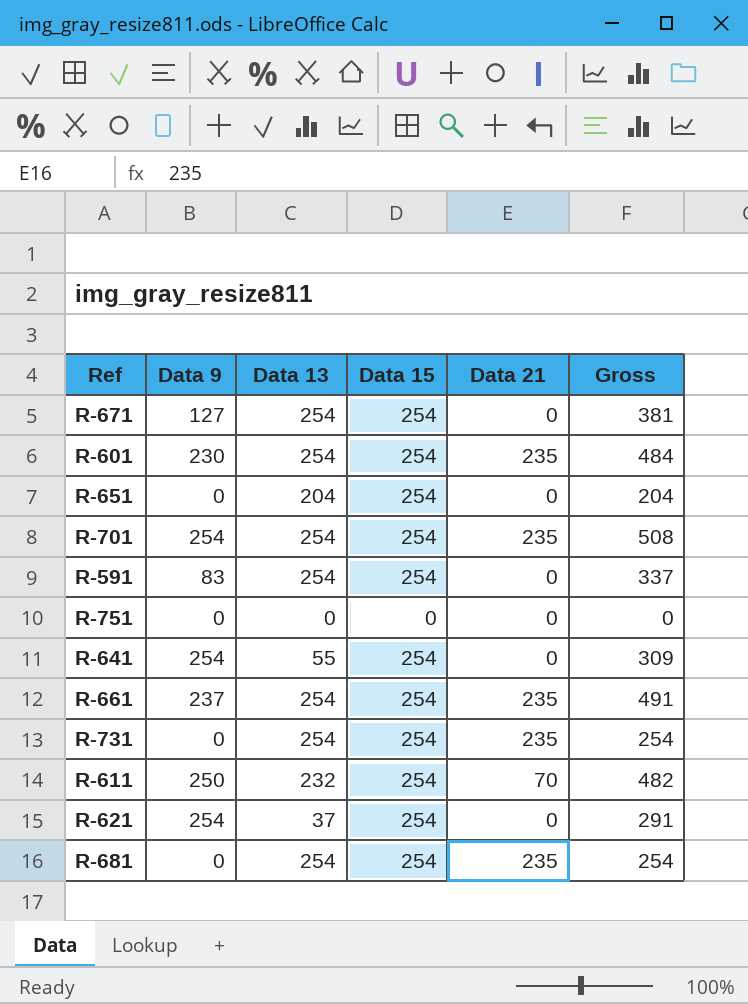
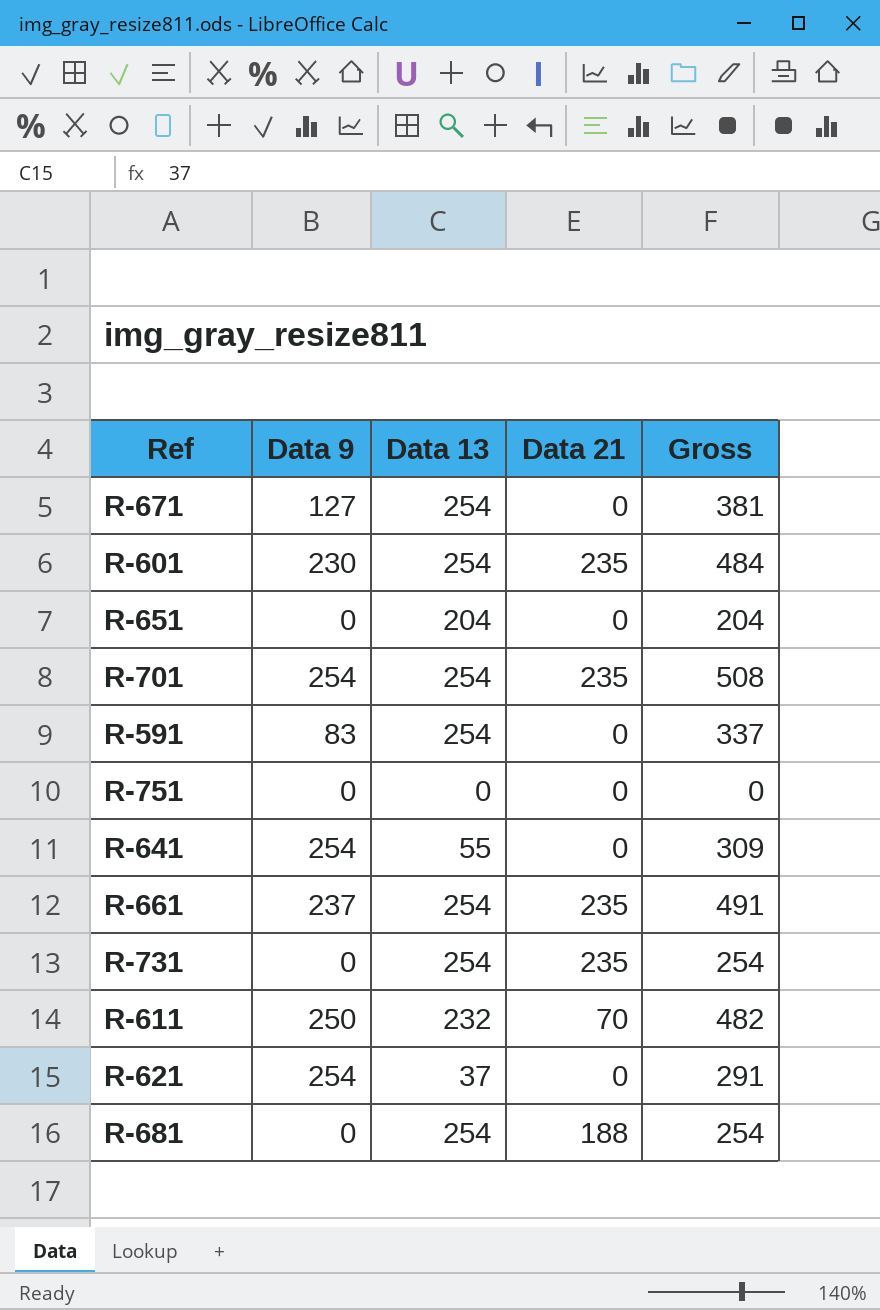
column Data 15 | position: 4 -> none
R-681 | Data 21: 235 -> 188

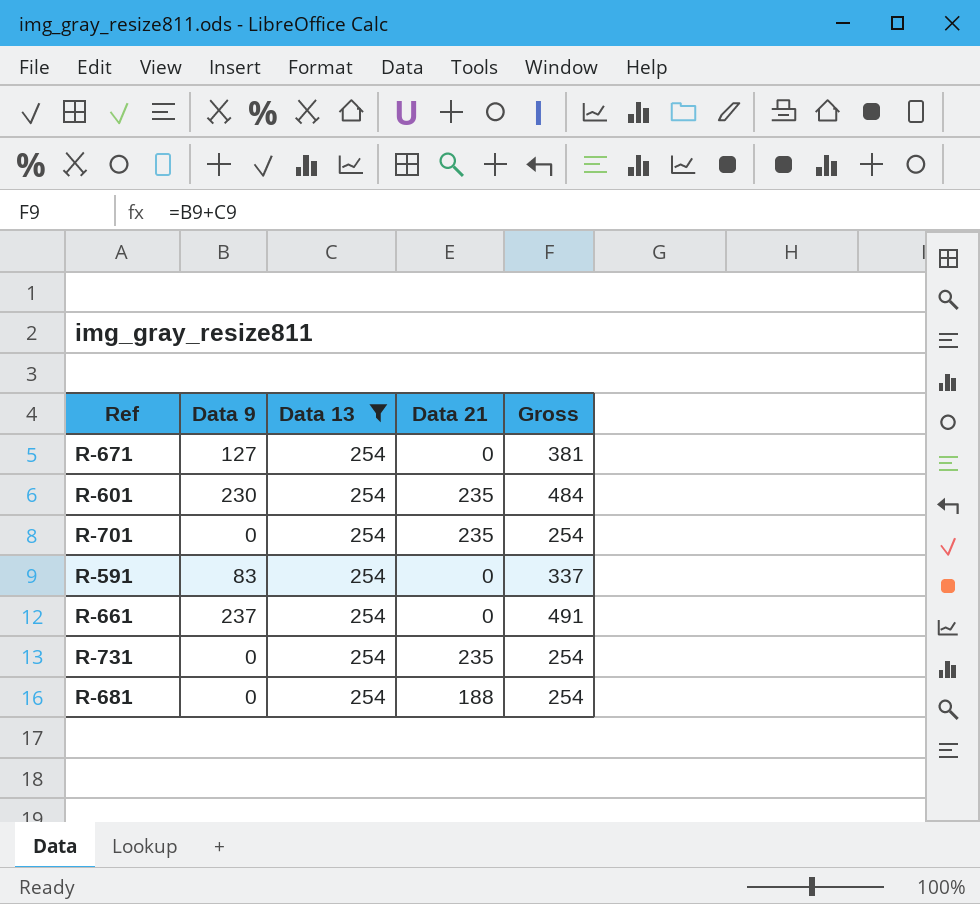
filter: none -> Data 13 = 254
R-701 | Data 9: 254 -> 0
R-701 | Gross: 508 -> 254
R-661 | Data 21: 235 -> 0

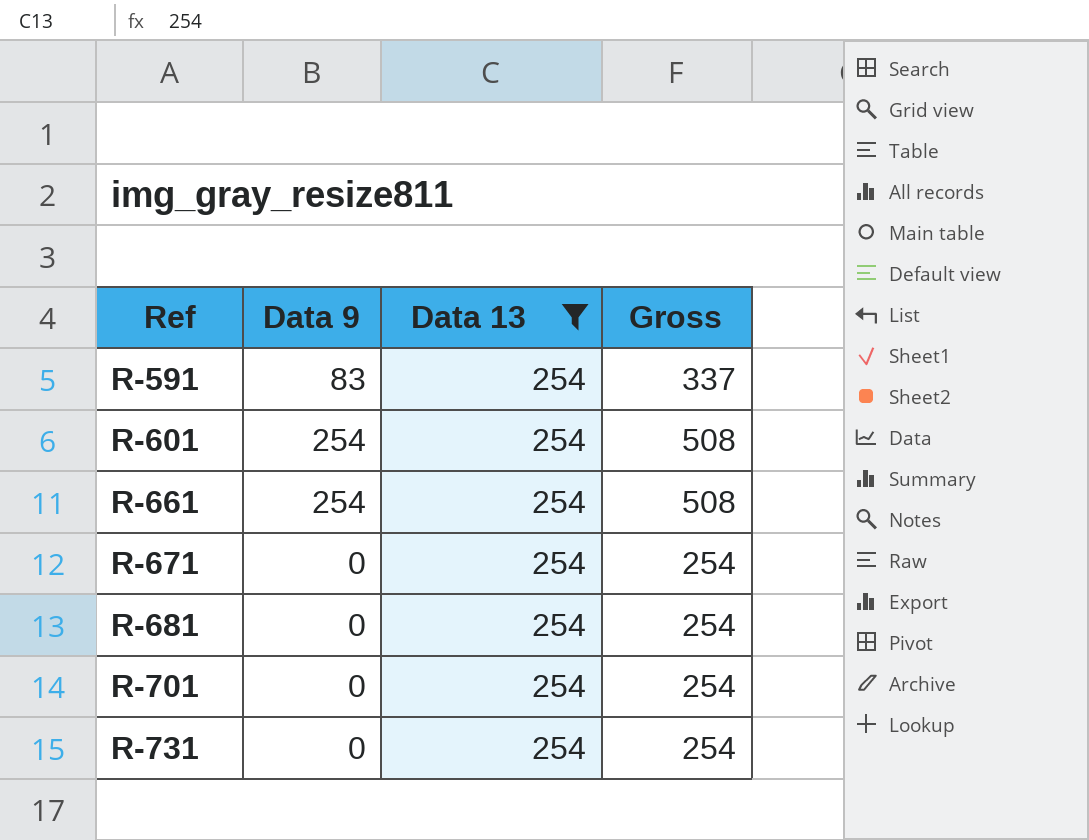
row order: none -> Ref ascending
column Data 21 | position: 4 -> none
R-601 | Data 9: 230 -> 254
R-601 | Gross: 484 -> 508
R-661 | Data 9: 237 -> 254
R-661 | Gross: 491 -> 508
R-671 | Data 9: 127 -> 0
R-671 | Gross: 381 -> 254

